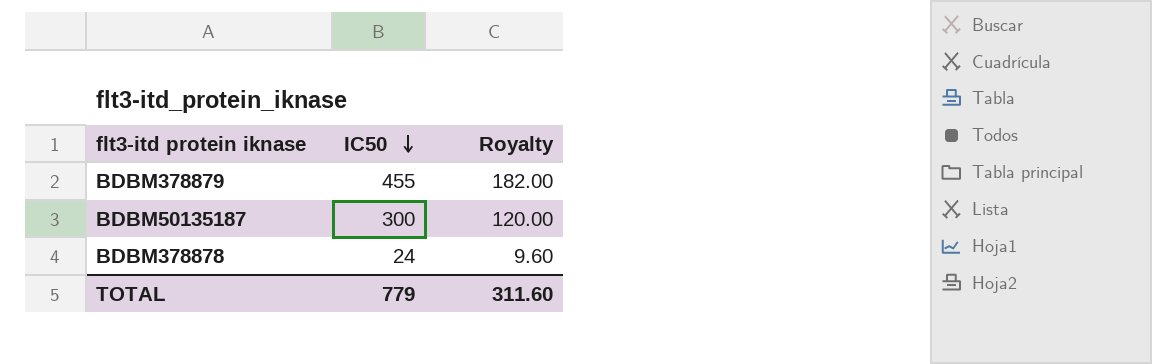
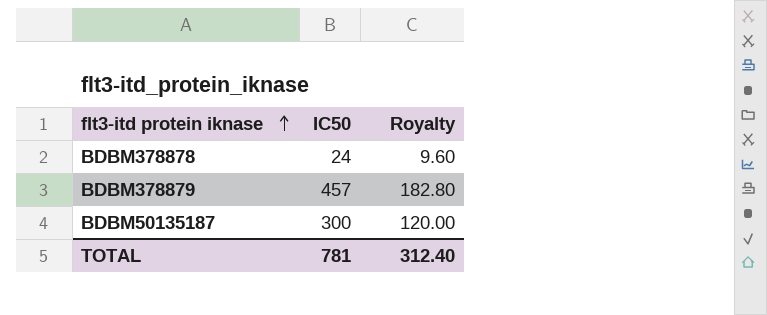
row order: IC50 descending -> flt3-itd protein iknase ascending
BDBM378879 | IC50: 455 -> 457
BDBM378879 | Royalty: 182.00 -> 182.80
TOTAL | IC50: 779 -> 781
TOTAL | Royalty: 311.60 -> 312.40

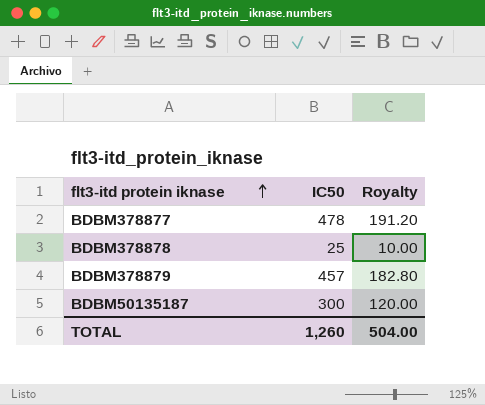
row BDBM378877: none -> 478 | 191.20
BDBM378878 | IC50: 24 -> 25
BDBM378878 | Royalty: 9.60 -> 10.00
TOTAL | IC50: 781 -> 1,260
TOTAL | Royalty: 312.40 -> 504.00

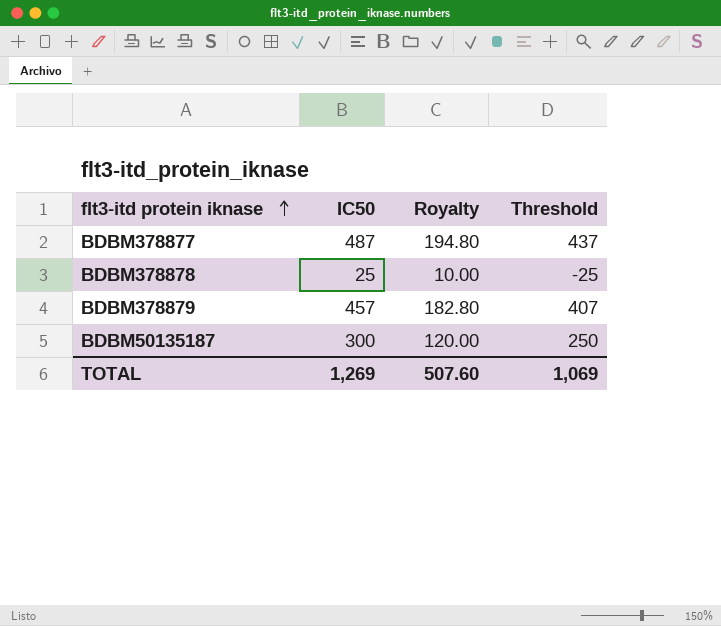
column Threshold | formula: none -> [IC50] - 50
BDBM378877 | IC50: 478 -> 487
BDBM378877 | Royalty: 191.20 -> 194.80
TOTAL | IC50: 1,260 -> 1,269
TOTAL | Royalty: 504.00 -> 507.60

